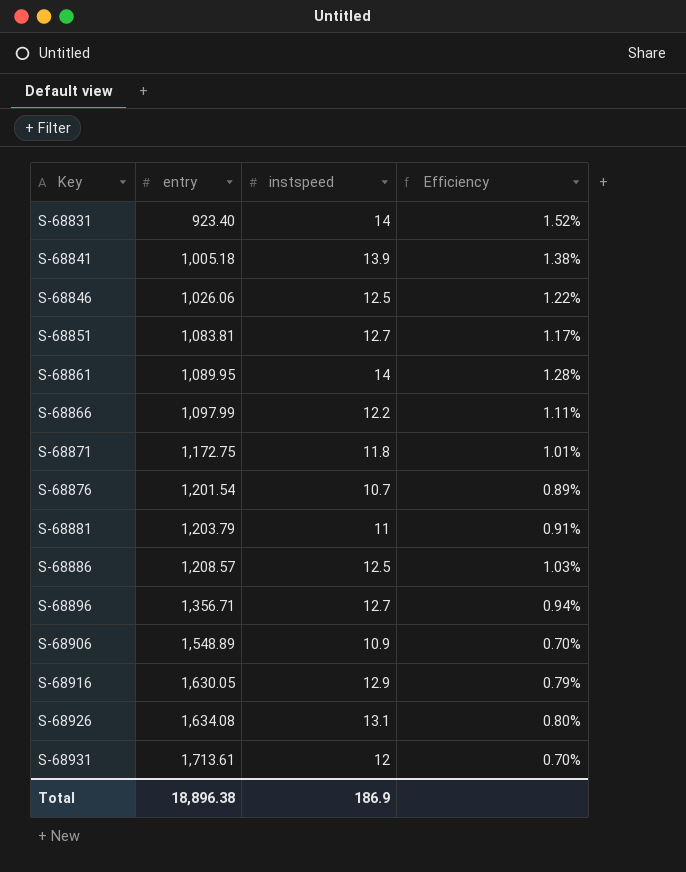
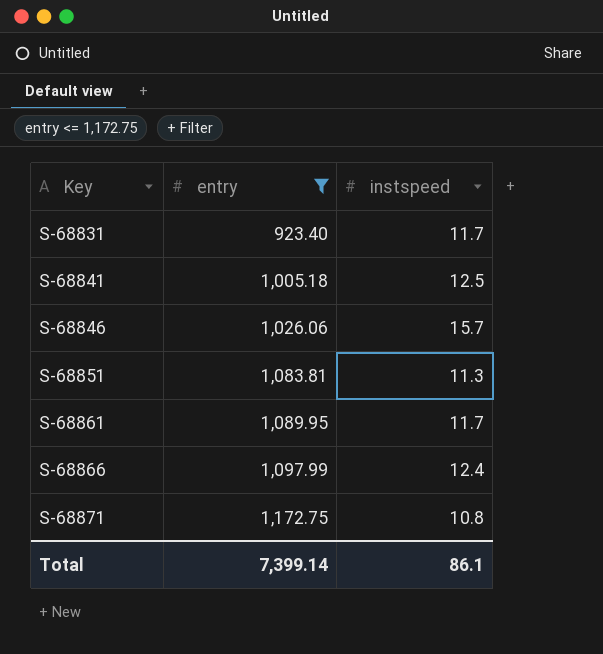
filter: none -> entry <= 1,172.75
column Efficiency | formula: [instspeed] / [entry] -> none
S-68831 | instspeed: 14 -> 11.7
S-68841 | instspeed: 13.9 -> 12.5
S-68846 | instspeed: 12.5 -> 15.7
S-68851 | instspeed: 12.7 -> 11.3
S-68861 | instspeed: 14 -> 11.7
S-68866 | instspeed: 12.2 -> 12.4
S-68871 | instspeed: 11.8 -> 10.8
Total | entry: 18,896.38 -> 7,399.14
Total | instspeed: 186.9 -> 86.1

